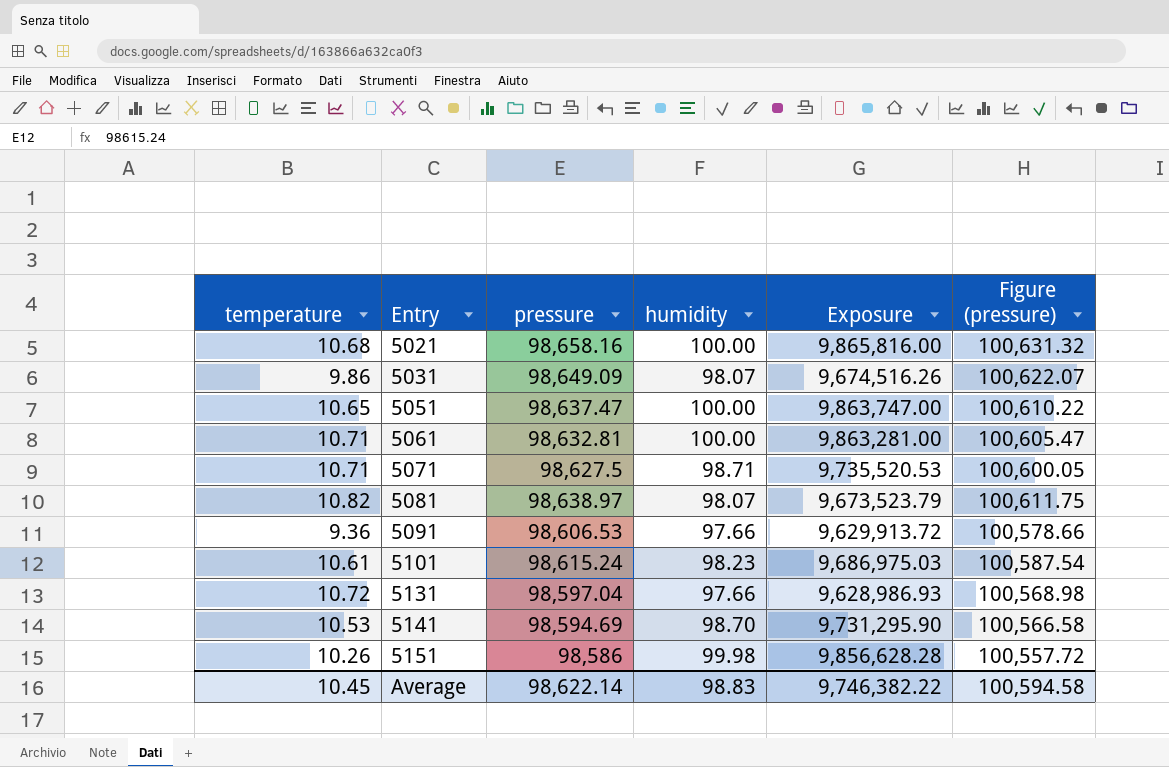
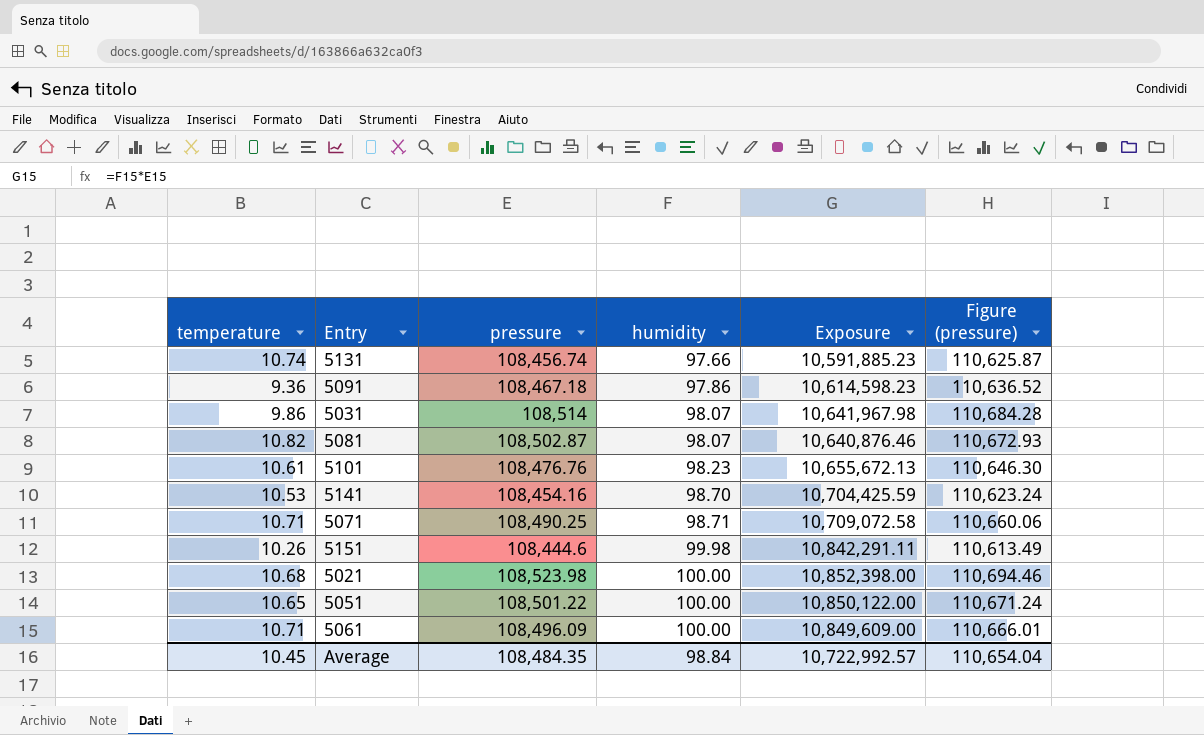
row order: Entry ascending -> humidity ascending
5131 | temperature: 10.72 -> 10.74
5131 | pressure: 98,597.04 -> 108,456.74
5131 | Exposure: 9,628,986.93 -> 10,591,885.23
5131 | Figure (pressure): 100,568.98 -> 110,625.87
5091 | pressure: 98,606.53 -> 108,467.18
5091 | humidity: 97.66 -> 97.86
5091 | Exposure: 9,629,913.72 -> 10,614,598.23
5091 | Figure (pressure): 100,578.66 -> 110,636.52
5031 | pressure: 98,649.09 -> 108,514
5031 | Exposure: 9,674,516.26 -> 10,641,967.98
5031 | Figure (pressure): 100,622.07 -> 110,684.28
5081 | pressure: 98,638.97 -> 108,502.87
5081 | Exposure: 9,673,523.79 -> 10,640,876.46
5081 | Figure (pressure): 100,611.75 -> 110,672.93
5101 | pressure: 98,615.24 -> 108,476.76
5101 | Exposure: 9,686,975.03 -> 10,655,672.13
5101 | Figure (pressure): 100,587.54 -> 110,646.30
5141 | pressure: 98,594.69 -> 108,454.16
5141 | Exposure: 9,731,295.90 -> 10,704,425.59
5141 | Figure (pressure): 100,566.58 -> 110,623.24
5071 | pressure: 98,627.5 -> 108,490.25
5071 | Exposure: 9,735,520.53 -> 10,709,072.58
5071 | Figure (pressure): 100,600.05 -> 110,660.06
5151 | pressure: 98,586 -> 108,444.6
5151 | Exposure: 9,856,628.28 -> 10,842,291.11
5151 | Figure (pressure): 100,557.72 -> 110,613.49
5021 | pressure: 98,658.16 -> 108,523.98
5021 | Exposure: 9,865,816.00 -> 10,852,398.00
5021 | Figure (pressure): 100,631.32 -> 110,694.46
5051 | pressure: 98,637.47 -> 108,501.22
5051 | Exposure: 9,863,747.00 -> 10,850,122.00
5051 | Figure (pressure): 100,610.22 -> 110,671.24
5061 | pressure: 98,632.81 -> 108,496.09
5061 | Exposure: 9,863,281.00 -> 10,849,609.00
5061 | Figure (pressure): 100,605.47 -> 110,666.01
Average | pressure: 98,622.14 -> 108,484.35
Average | humidity: 98.83 -> 98.84
Average | Exposure: 9,746,382.22 -> 10,722,992.57
Average | Figure (pressure): 100,594.58 -> 110,654.04

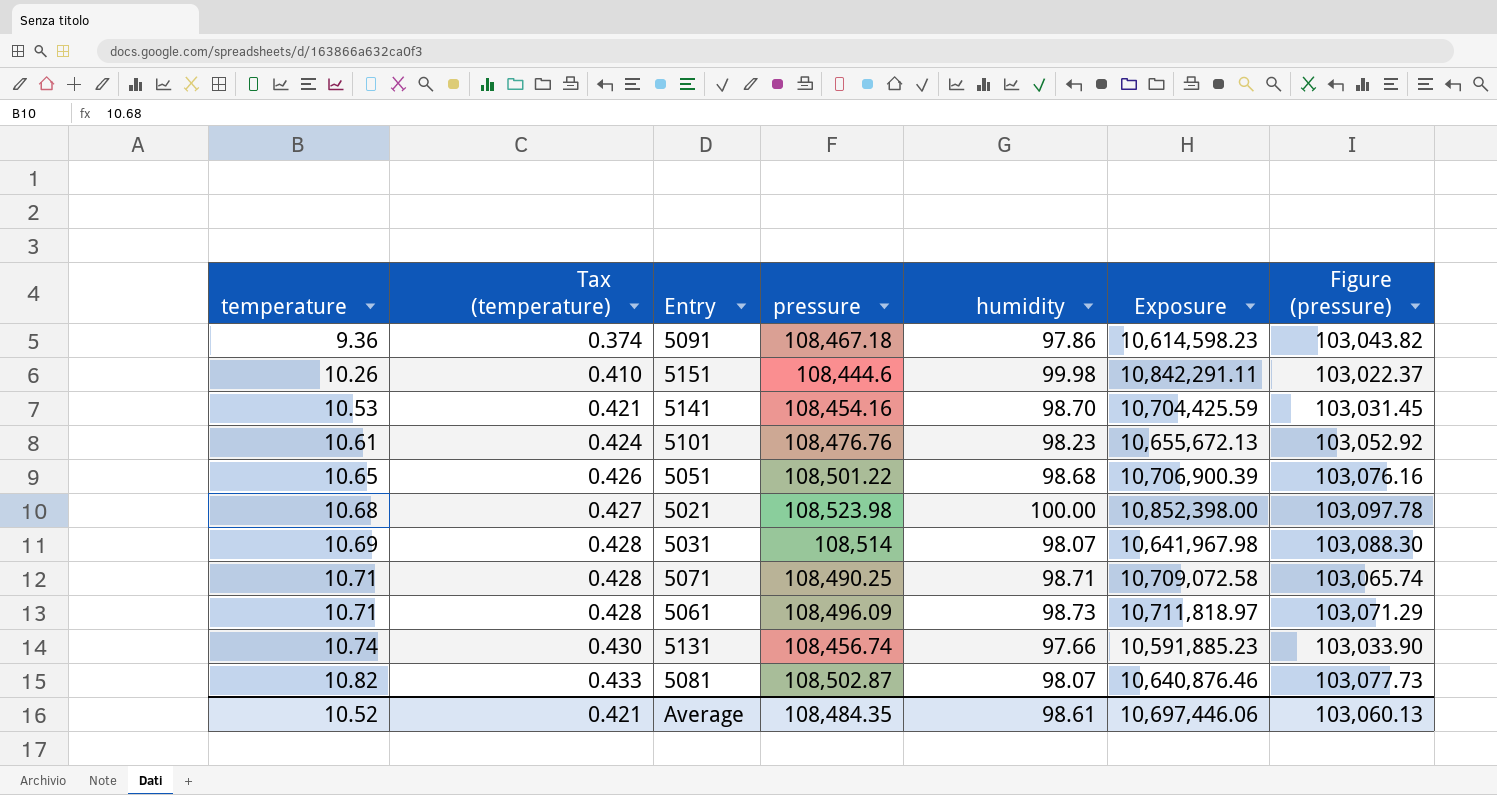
row order: humidity ascending -> temperature ascending
column Tax (temperature) | formula: none -> [temperature] * 0.04
column Figure (pressure) | formula: [pressure] * 1.02 -> [pressure] * 0.95
5051 | humidity: 100.00 -> 98.68
5051 | Exposure: 10,850,122.00 -> 10,706,900.39
5031 | temperature: 9.86 -> 10.69
5061 | humidity: 100.00 -> 98.73
5061 | Exposure: 10,849,609.00 -> 10,711,818.97
Average | temperature: 10.45 -> 10.52
Average | humidity: 98.84 -> 98.61
Average | Exposure: 10,722,992.57 -> 10,697,446.06
Average | Figure (pressure): 110,654.04 -> 103,060.13

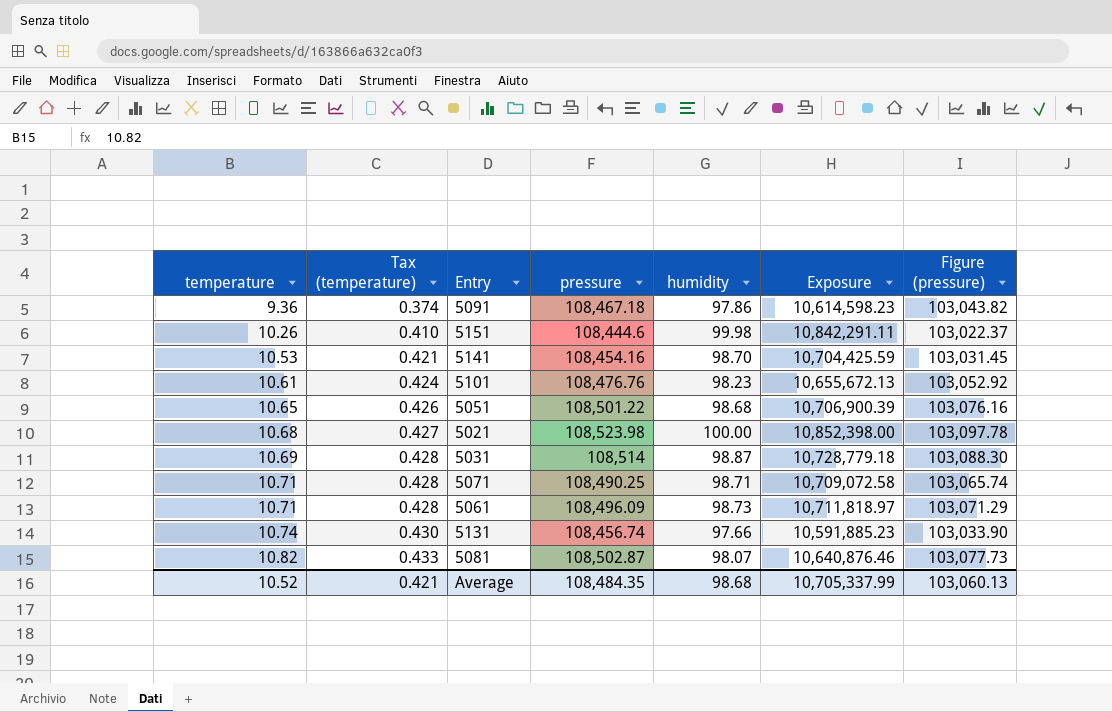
5031 | humidity: 98.07 -> 98.87
5031 | Exposure: 10,641,967.98 -> 10,728,779.18
Average | humidity: 98.61 -> 98.68
Average | Exposure: 10,697,446.06 -> 10,705,337.99

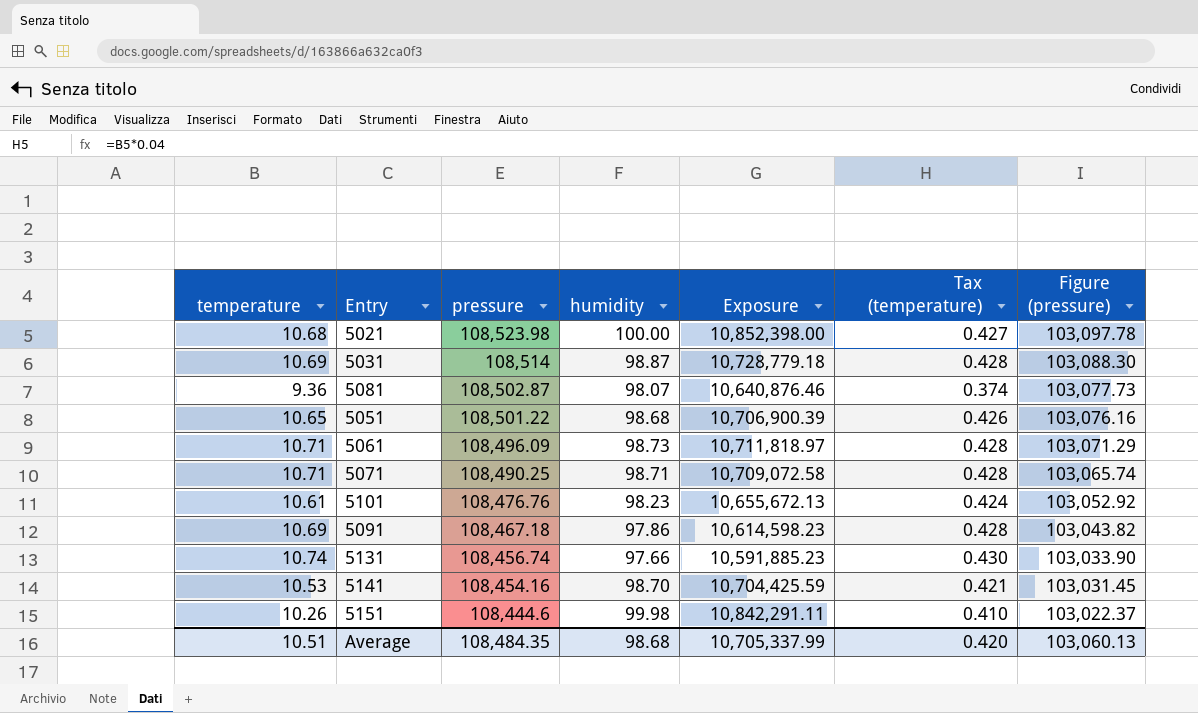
row order: temperature ascending -> pressure descending
column Tax (temperature) | position: 2 -> 6
5081 | temperature: 10.82 -> 9.36
5081 | Tax (temperature): 0.433 -> 0.374
5091 | temperature: 9.36 -> 10.69
5091 | Tax (temperature): 0.374 -> 0.428
Average | temperature: 10.52 -> 10.51
Average | Tax (temperature): 0.421 -> 0.420

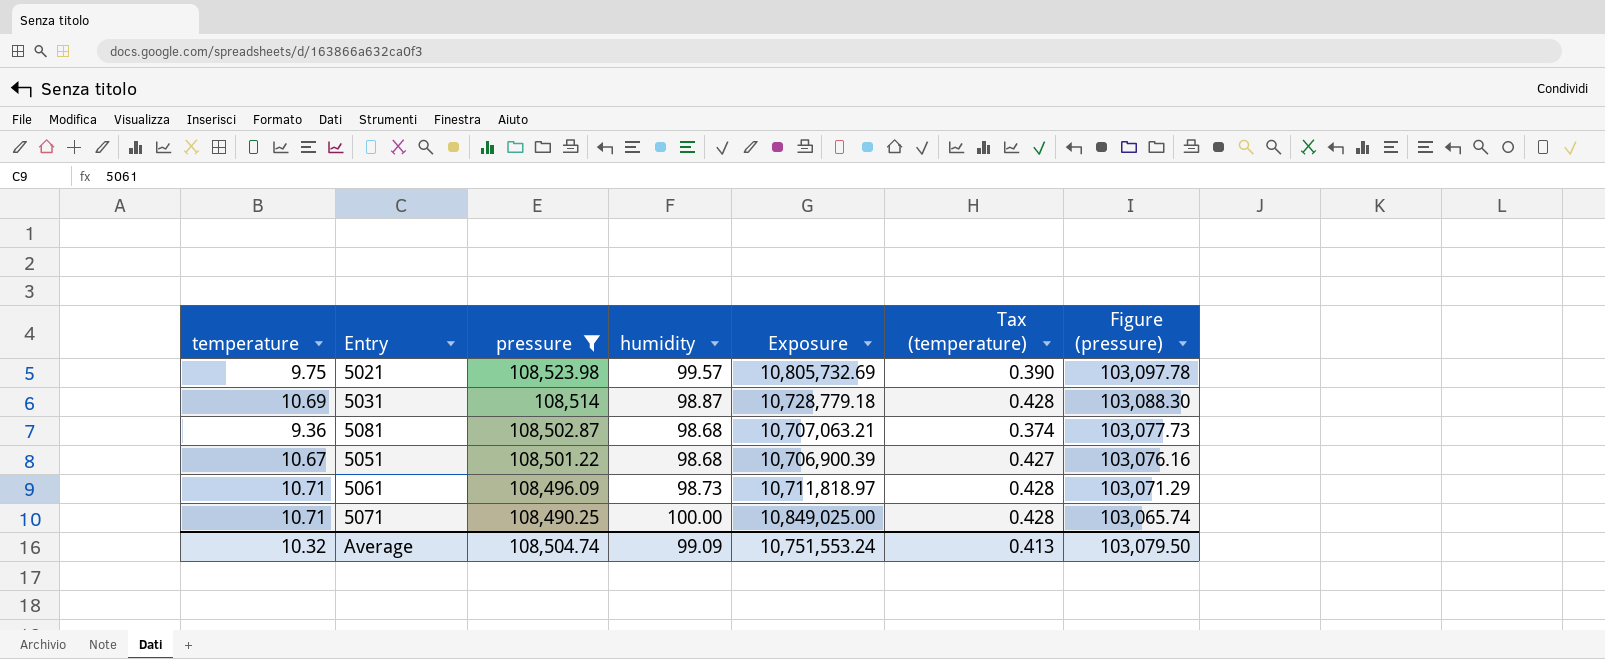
filter: none -> pressure >= 108,490.25
5021 | temperature: 10.68 -> 9.75
5021 | humidity: 100.00 -> 99.57
5021 | Exposure: 10,852,398.00 -> 10,805,732.69
5021 | Tax (temperature): 0.427 -> 0.390
5081 | humidity: 98.07 -> 98.68
5081 | Exposure: 10,640,876.46 -> 10,707,063.21
5051 | temperature: 10.65 -> 10.67
5051 | Tax (temperature): 0.426 -> 0.427
5071 | humidity: 98.71 -> 100.00
5071 | Exposure: 10,709,072.58 -> 10,849,025.00
Average | temperature: 10.51 -> 10.32
Average | pressure: 108,484.35 -> 108,504.74
Average | humidity: 98.68 -> 99.09
Average | Exposure: 10,705,337.99 -> 10,751,553.24
Average | Tax (temperature): 0.420 -> 0.413
Average | Figure (pressure): 103,060.13 -> 103,079.50

